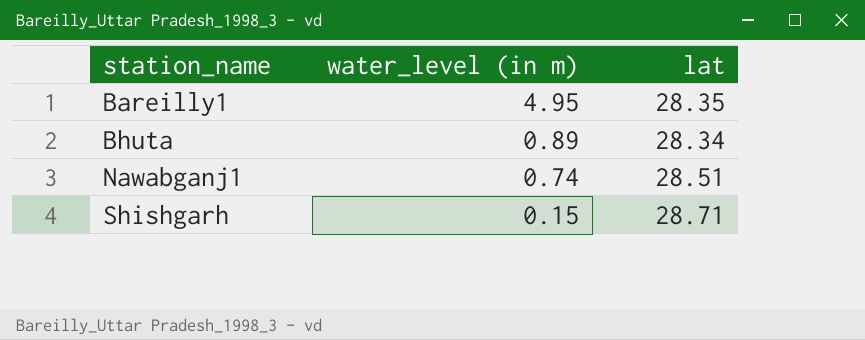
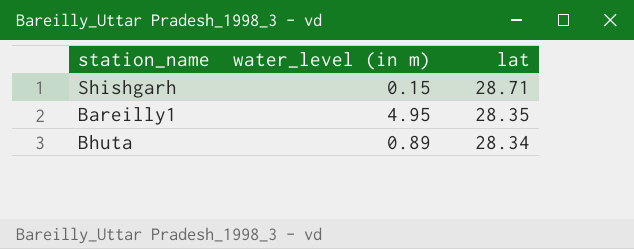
row order: station_name ascending -> lat descending
row Nawabganj1: 0.74 | 28.51 -> none

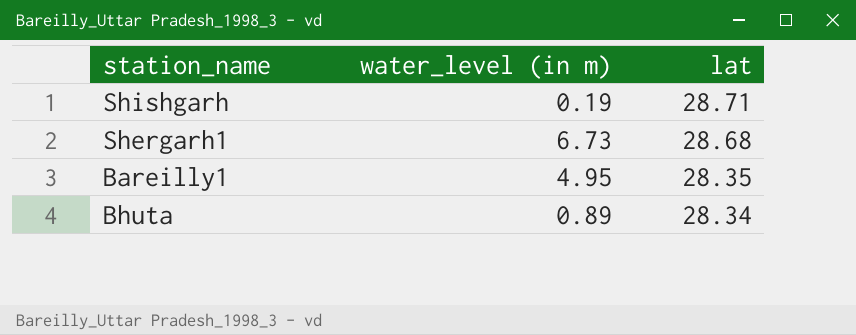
Shishgarh | water_level (in m): 0.15 -> 0.19
row Shergarh1: none -> 6.73 | 28.68

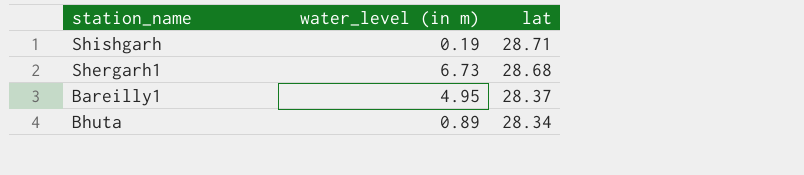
Bareilly1 | lat: 28.35 -> 28.37

